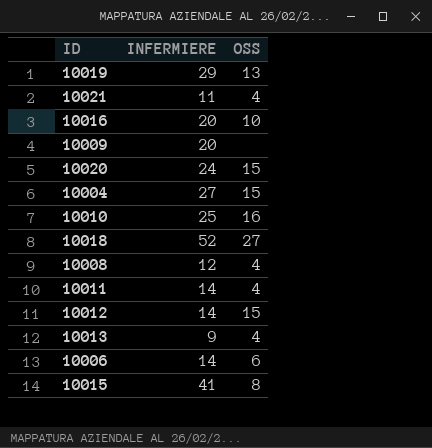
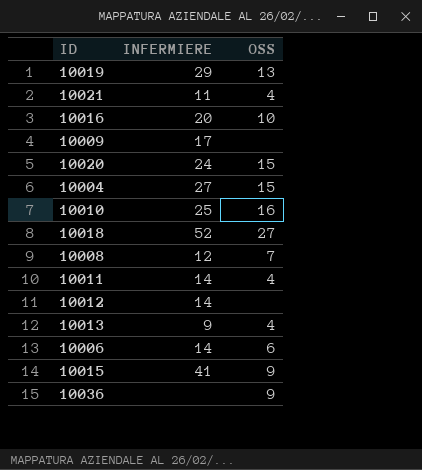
10009 | INFERMIERE: 20 -> 17
10008 | OSS: 4 -> 7
10012 | OSS: 15 -> none
10015 | OSS: 8 -> 9
row 10036: none -> none | 9

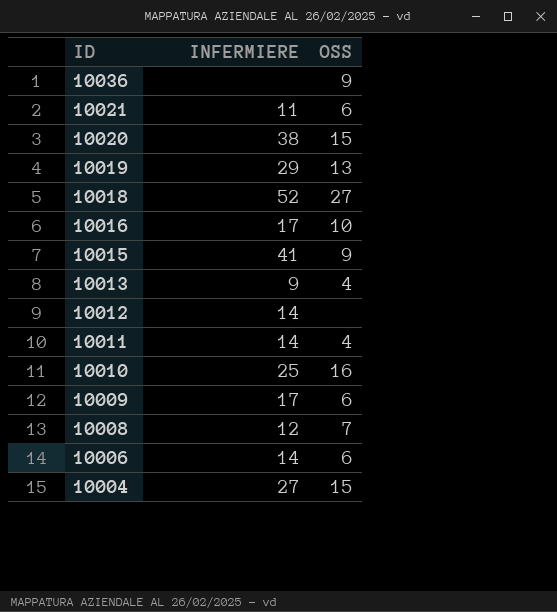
row order: none -> ID descending
10021 | OSS: 4 -> 6
10020 | INFERMIERE: 24 -> 38
10016 | INFERMIERE: 20 -> 17
10009 | OSS: none -> 6

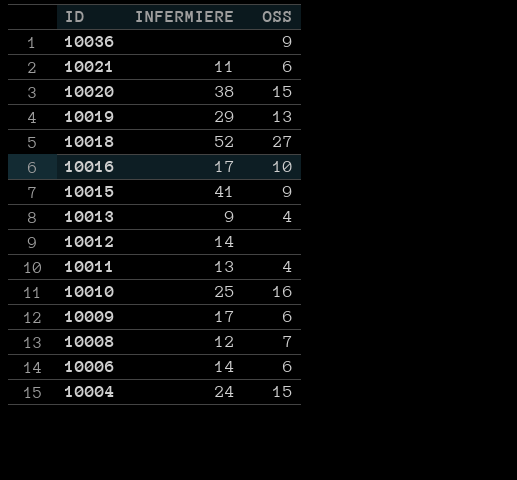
10011 | INFERMIERE: 14 -> 13
10004 | INFERMIERE: 27 -> 24

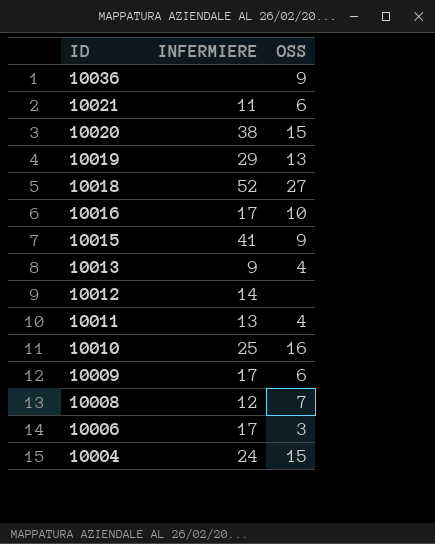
10006 | INFERMIERE: 14 -> 17
10006 | OSS: 6 -> 3

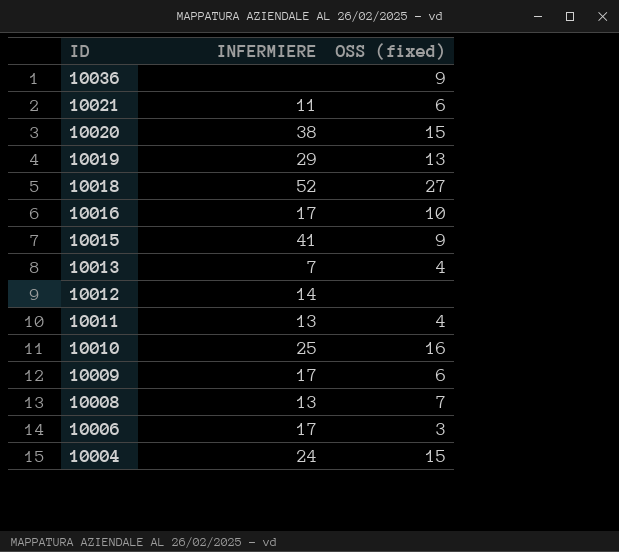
column name: OSS -> OSS (fixed)
10013 | INFERMIERE: 9 -> 7
10008 | INFERMIERE: 12 -> 13

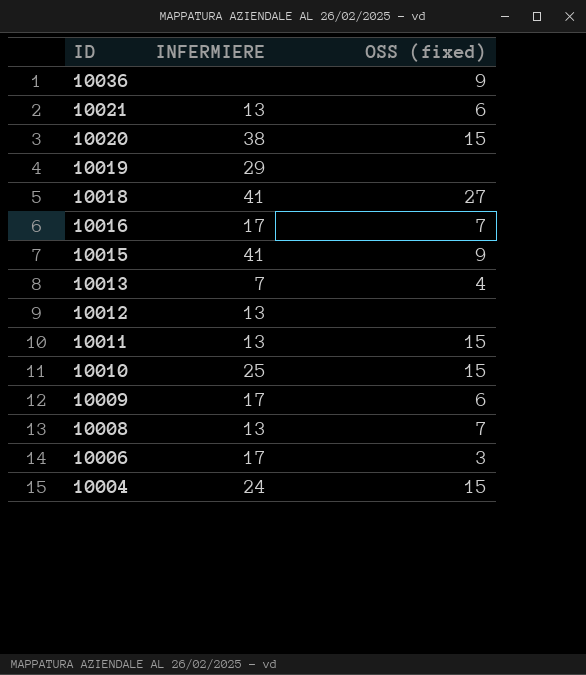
10021 | INFERMIERE: 11 -> 13
10019 | OSS (fixed): 13 -> none
10018 | INFERMIERE: 52 -> 41
10016 | OSS (fixed): 10 -> 7
10012 | INFERMIERE: 14 -> 13
10011 | OSS (fixed): 4 -> 15
10010 | OSS (fixed): 16 -> 15

